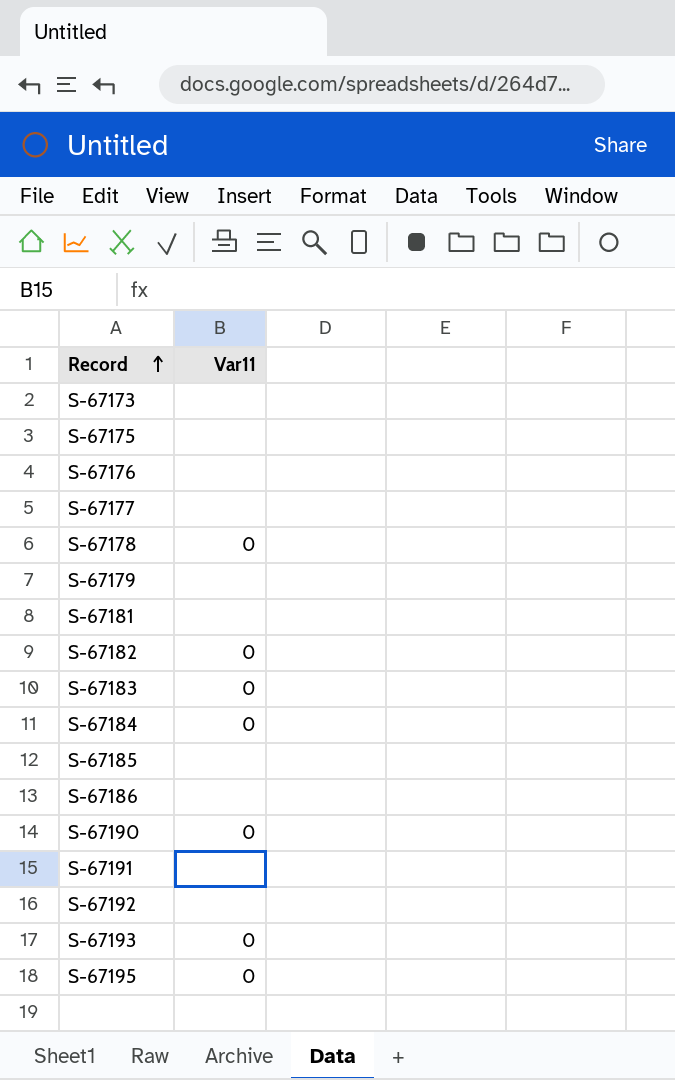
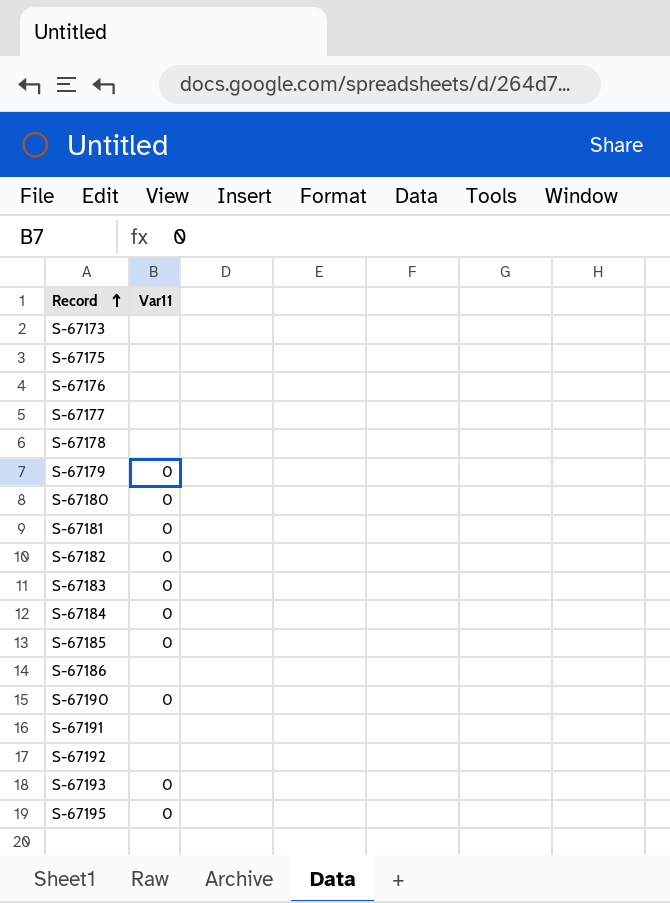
S-67178 | Var11: 0 -> none
S-67179 | Var11: none -> 0
row S-67180: none -> 0
S-67181 | Var11: none -> 0
S-67185 | Var11: none -> 0

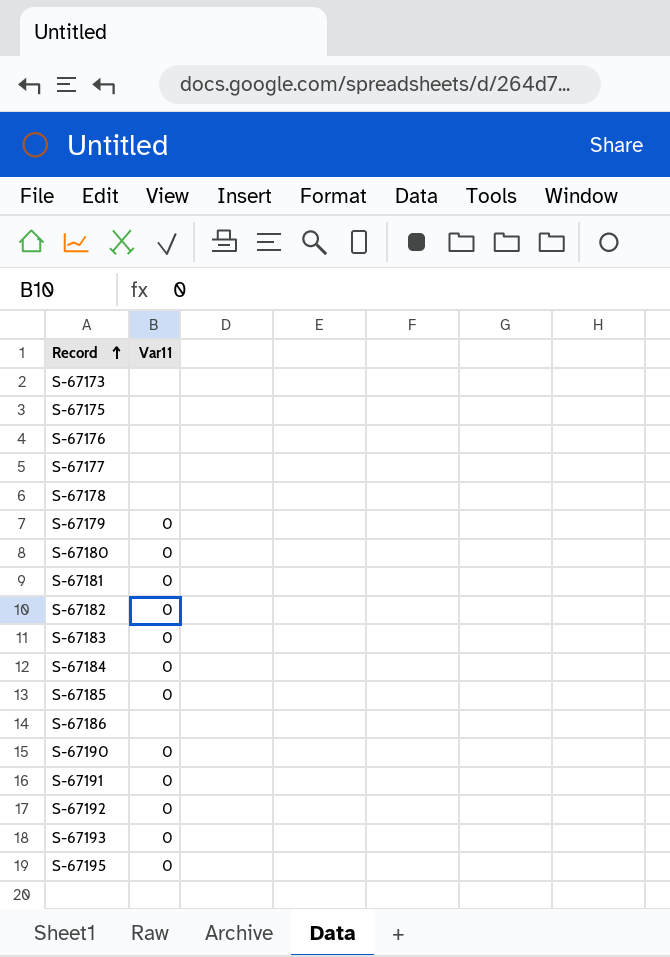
S-67191 | Var11: none -> 0
S-67192 | Var11: none -> 0

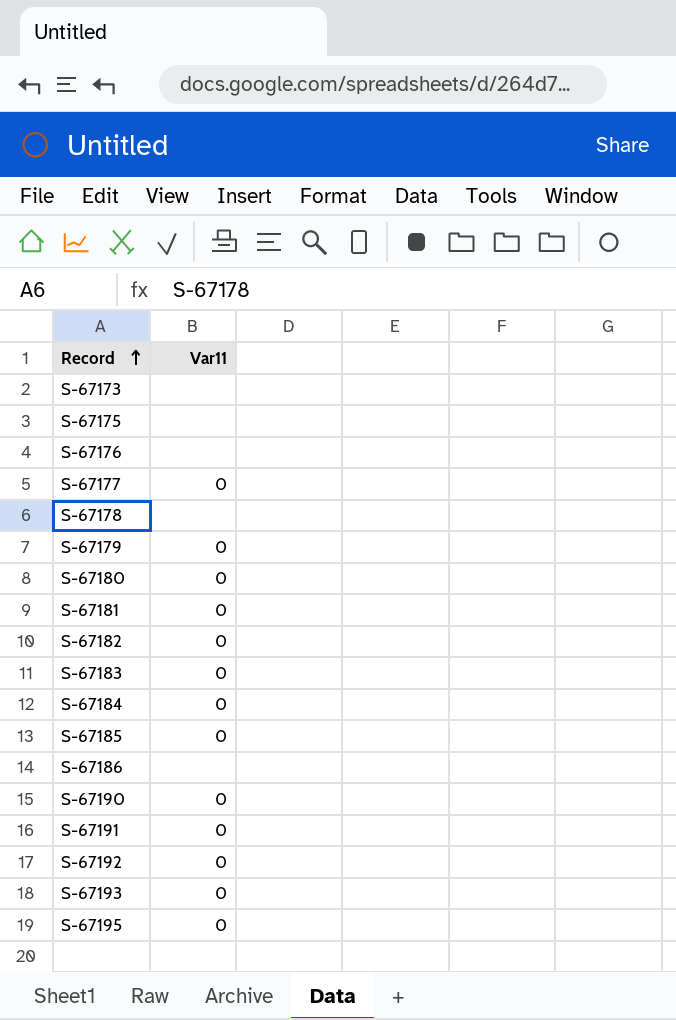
S-67177 | Var11: none -> 0

